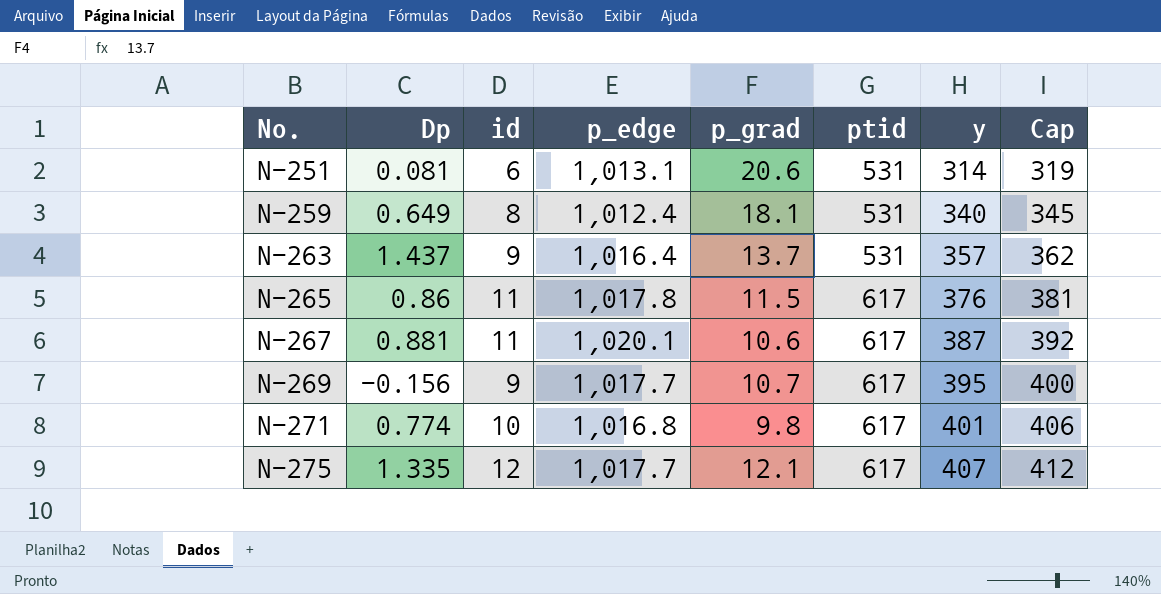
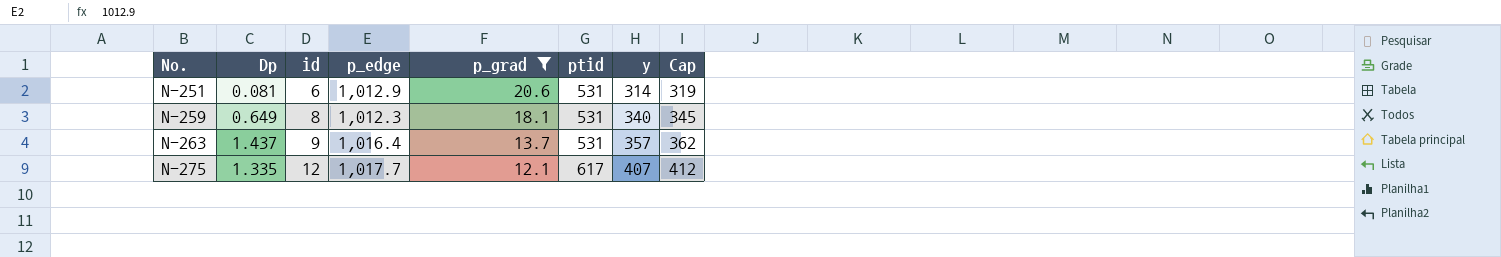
filter: none -> p_grad >= 12.1
N-251 | p_edge: 1,013.1 -> 1,012.9
N-259 | p_edge: 1,012.4 -> 1,012.3

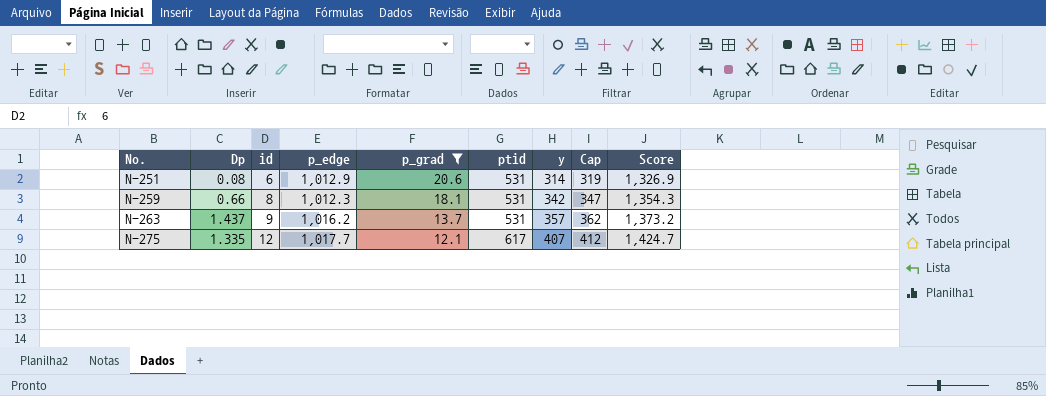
column Score | formula: none -> [p_edge] + [y]
N-251 | Dp: 0.081 -> 0.08
N-259 | Dp: 0.649 -> 0.66
N-259 | y: 340 -> 342
N-259 | Cap: 345 -> 347
N-263 | p_edge: 1,016.4 -> 1,016.2

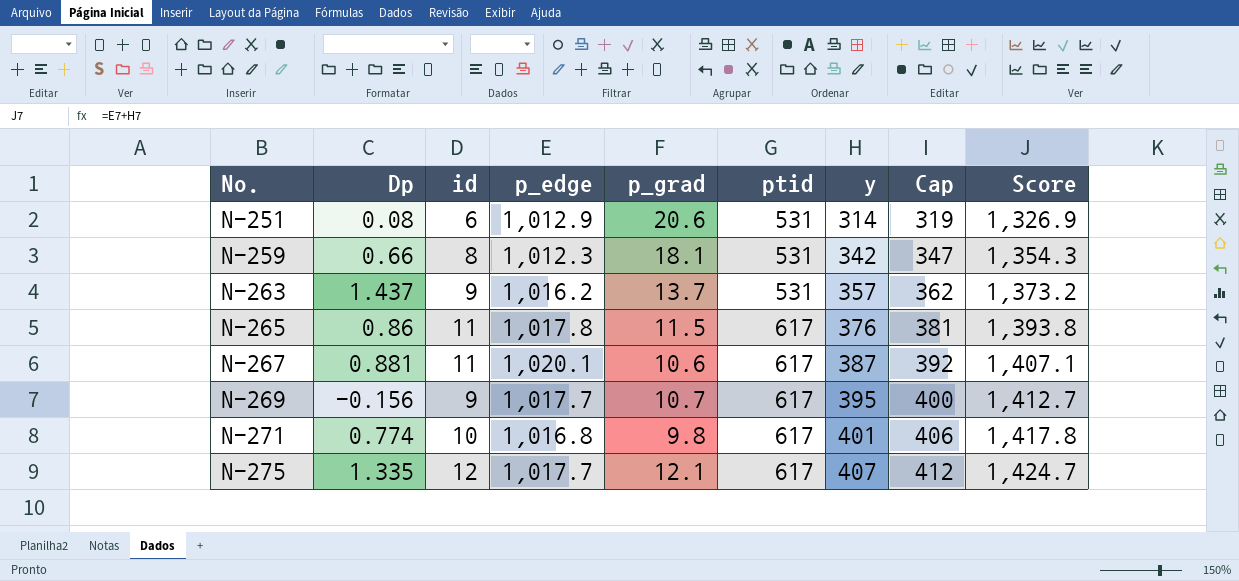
filter: p_grad >= 12.1 -> none

